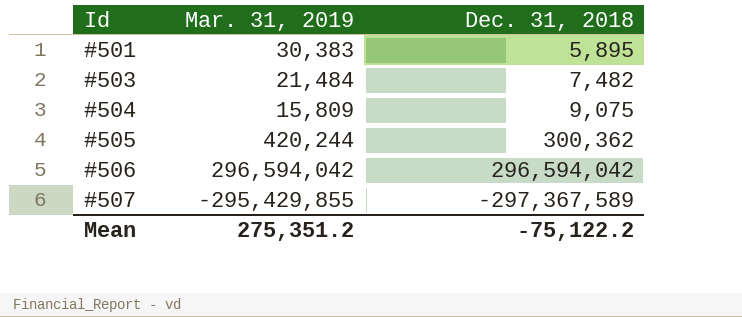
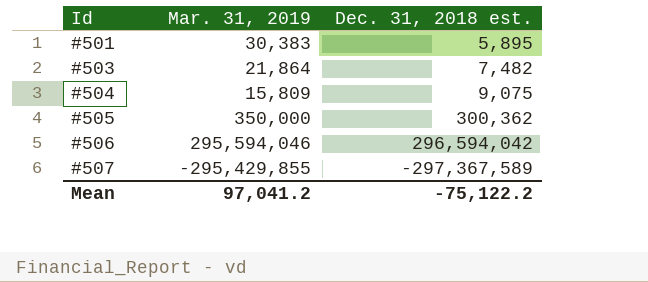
column name: Dec. 31, 2018 -> Dec. 31, 2018 est.
#503 | Mar. 31, 2019: 21,484 -> 21,864
#505 | Mar. 31, 2019: 420,244 -> 350,000
#506 | Mar. 31, 2019: 296,594,042 -> 295,594,046
Mean | Mar. 31, 2019: 275,351.2 -> 97,041.2

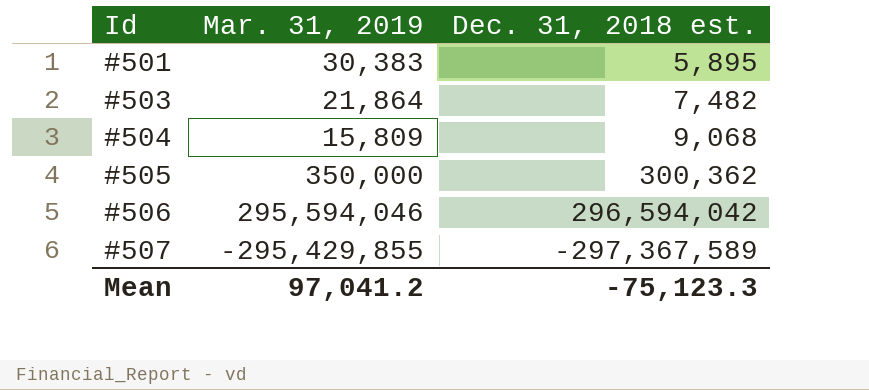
#504 | Dec. 31, 2018 est.: 9,075 -> 9,068
Mean | Dec. 31, 2018 est.: -75,122.2 -> -75,123.3

